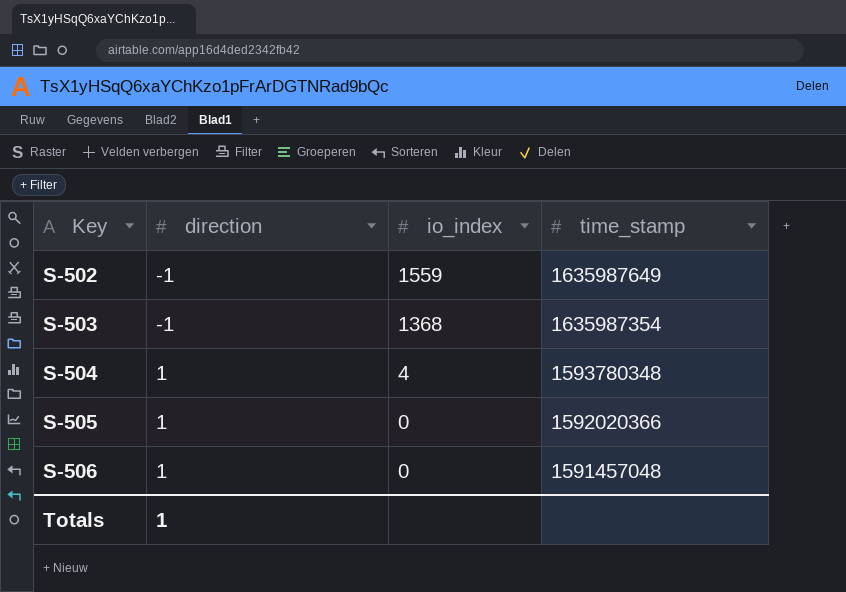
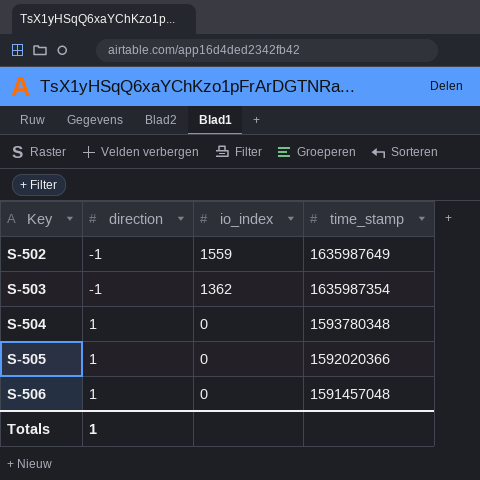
S-503 | io_index: 1368 -> 1362
S-504 | io_index: 4 -> 0

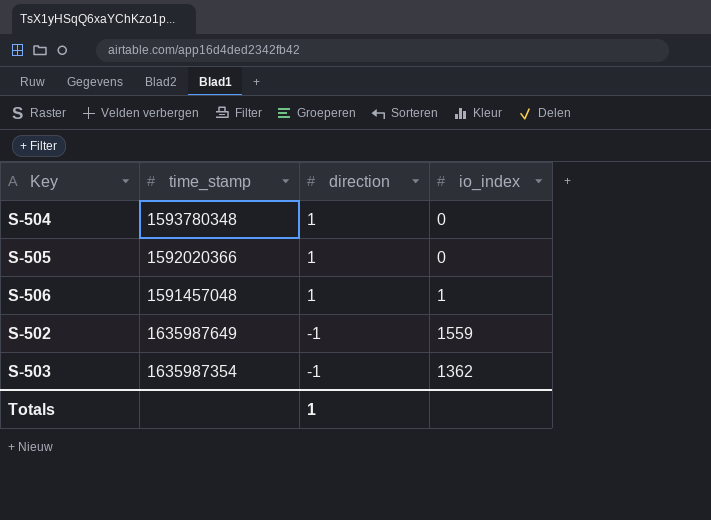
row order: Key ascending -> direction descending
column time_stamp | position: 4 -> 2
S-506 | io_index: 0 -> 1

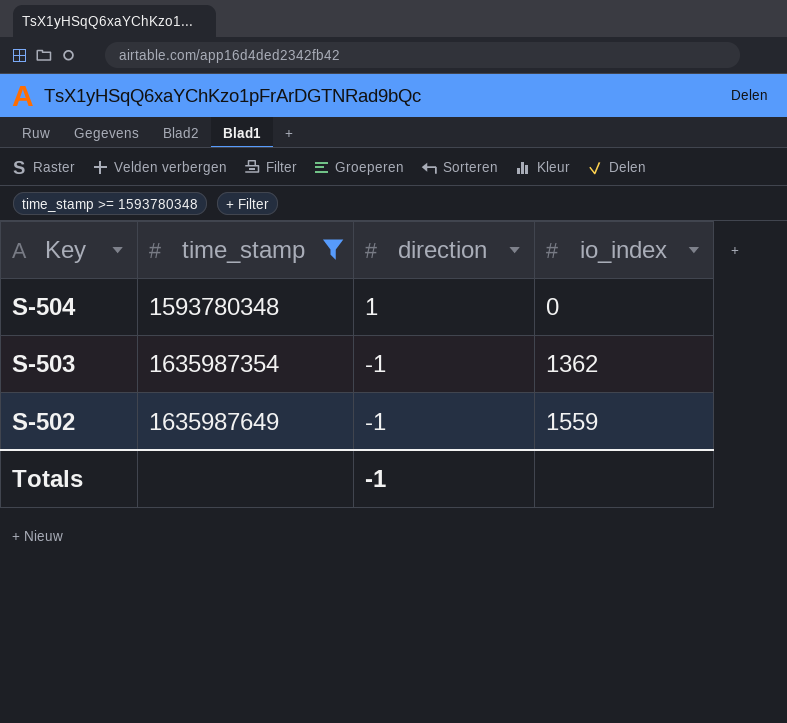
filter: none -> time_stamp >= 1593780348
row order: direction descending -> Key descending
Totals | direction: 1 -> -1

